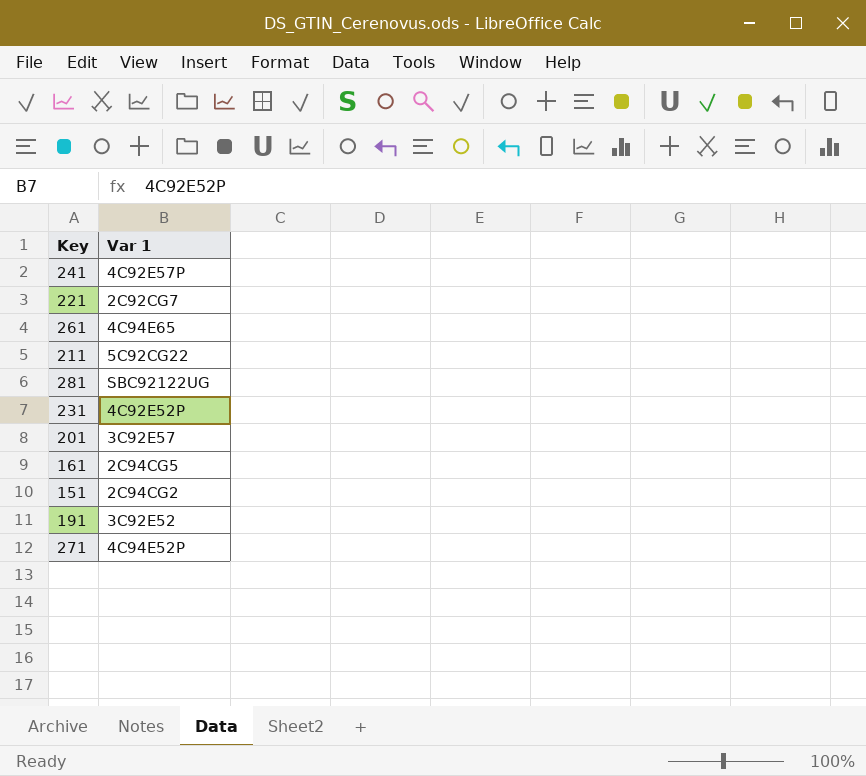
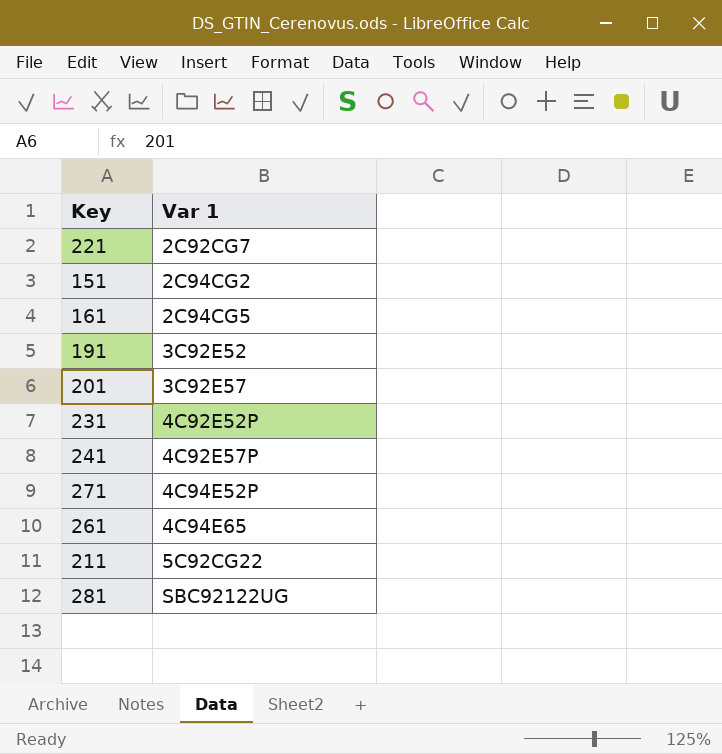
row order: none -> Var 1 ascending

